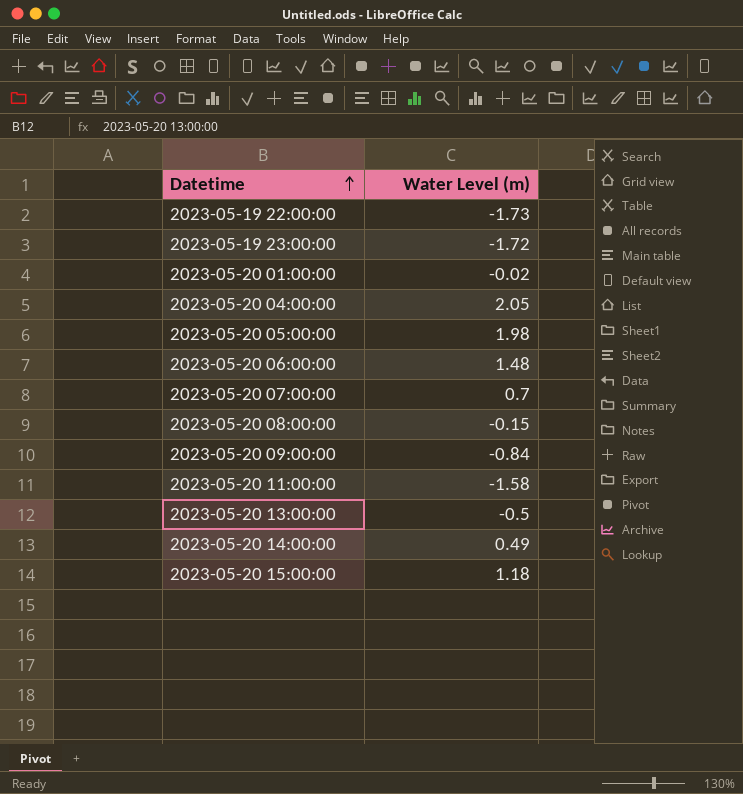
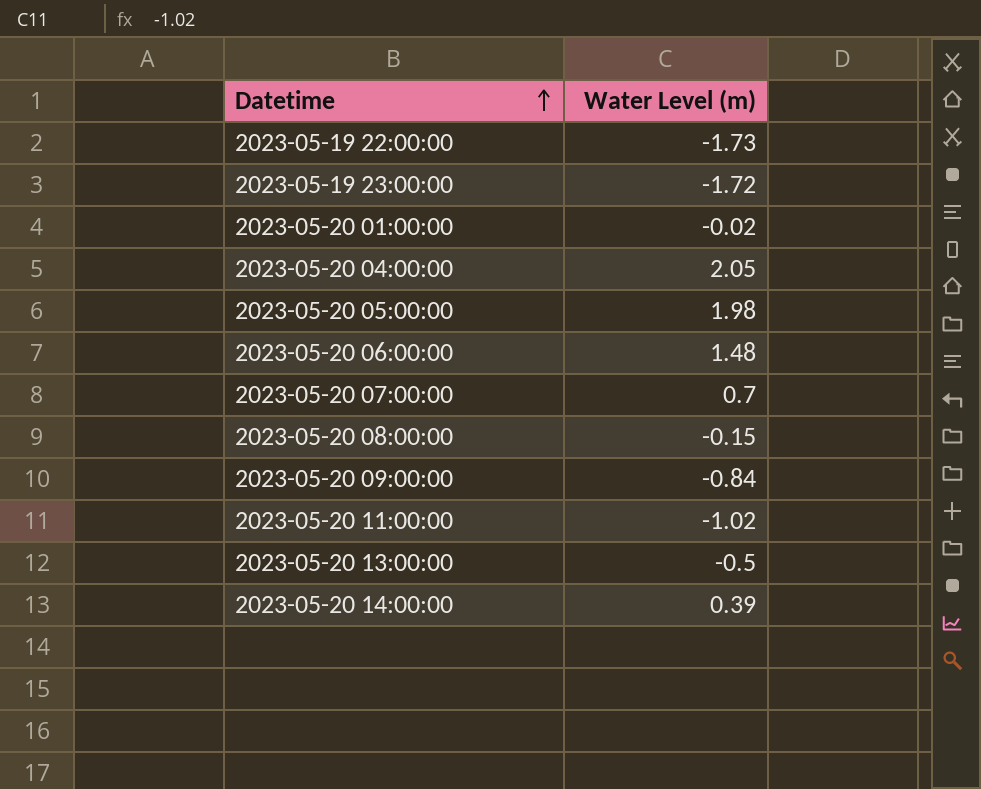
row 2023-05-20 15:00:00: 1.18 -> none
2023-05-20 11:00:00 | Water Level (m): -1.58 -> -1.02
2023-05-20 14:00:00 | Water Level (m): 0.49 -> 0.39

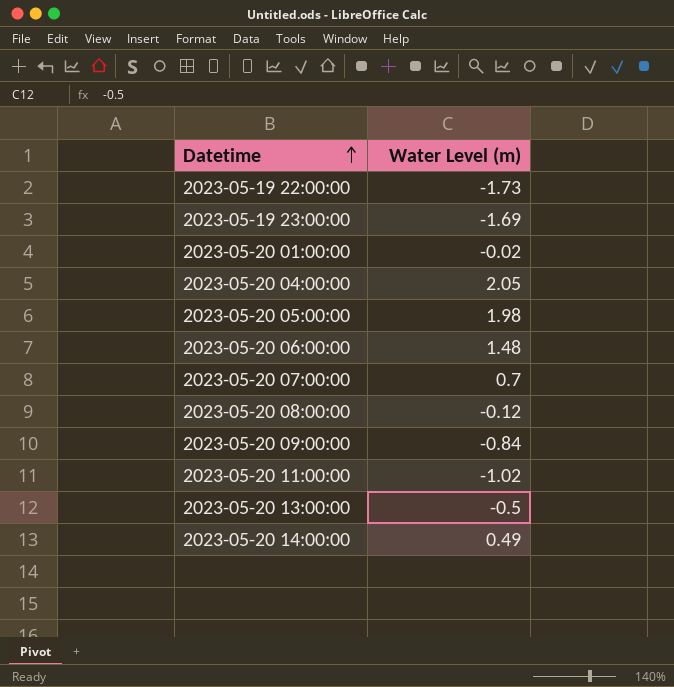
2023-05-19 23:00:00 | Water Level (m): -1.72 -> -1.69
2023-05-20 08:00:00 | Water Level (m): -0.15 -> -0.12
2023-05-20 14:00:00 | Water Level (m): 0.39 -> 0.49

